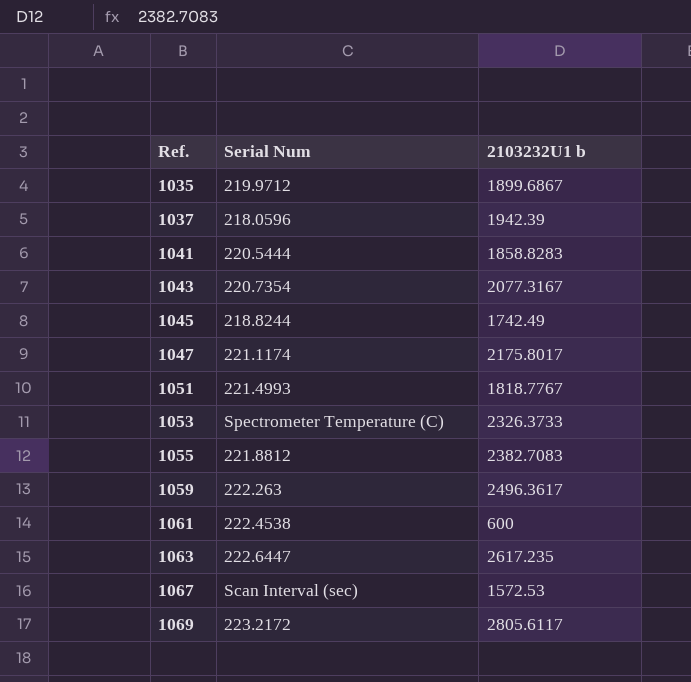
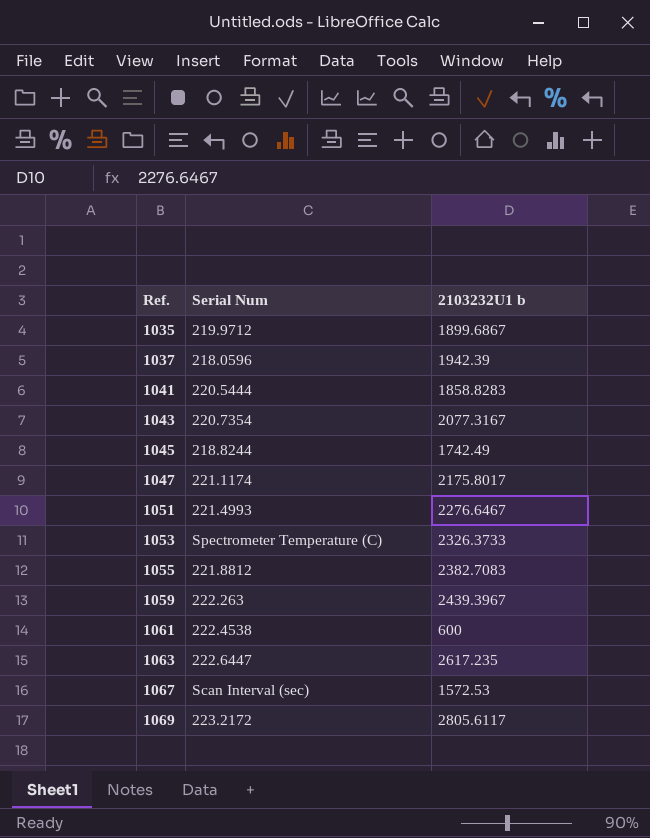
1051 | 2103232U1 b: 1818.7767 -> 2276.6467
1059 | 2103232U1 b: 2496.3617 -> 2439.3967

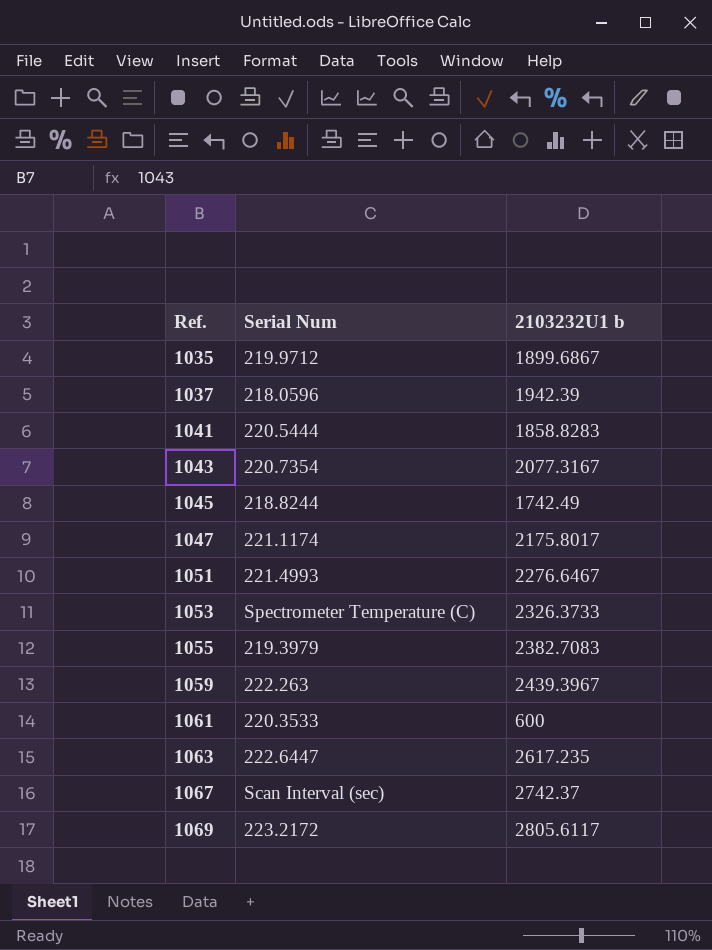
1055 | Serial Num: 221.8812 -> 219.3979
1061 | Serial Num: 222.4538 -> 220.3533
1067 | 2103232U1 b: 1572.53 -> 2742.37

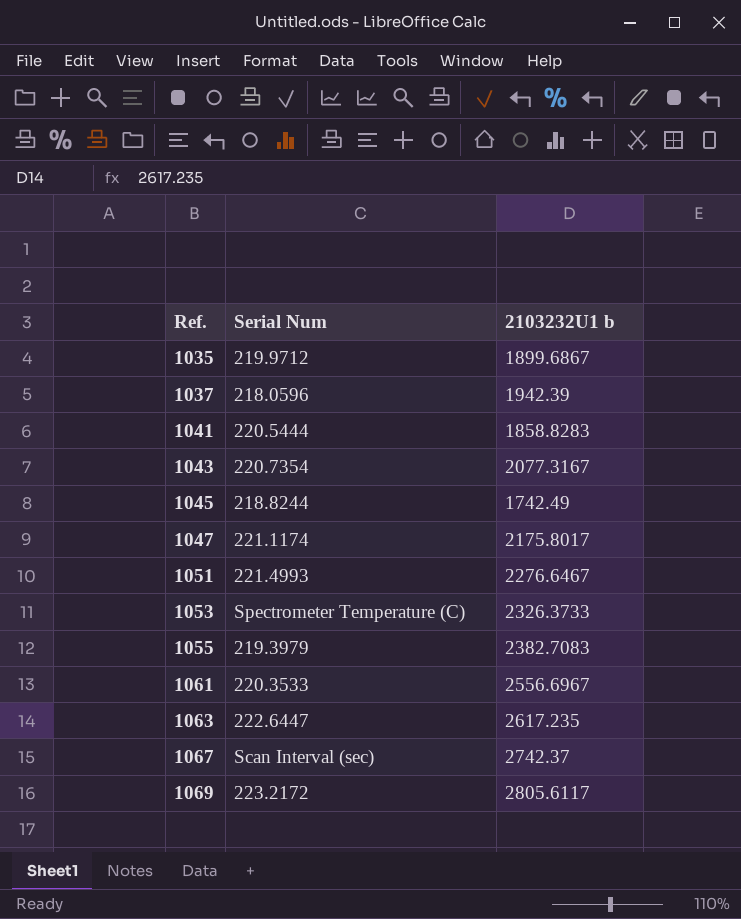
row 1059: 222.263 | 2439.3967 -> none
1061 | 2103232U1 b: 600 -> 2556.6967

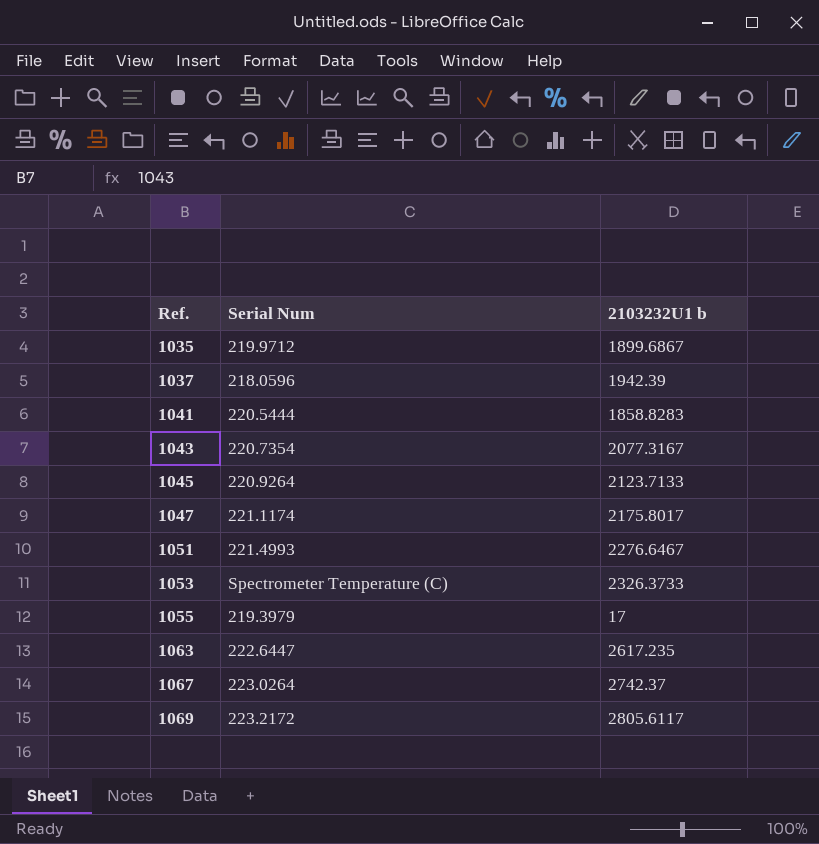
row 1061: 220.3533 | 2556.6967 -> none
1045 | Serial Num: 218.8244 -> 220.9264
1045 | 2103232U1 b: 1742.49 -> 2123.7133
1055 | 2103232U1 b: 2382.7083 -> 17
1067 | Serial Num: Scan Interval (sec) -> 223.0264

